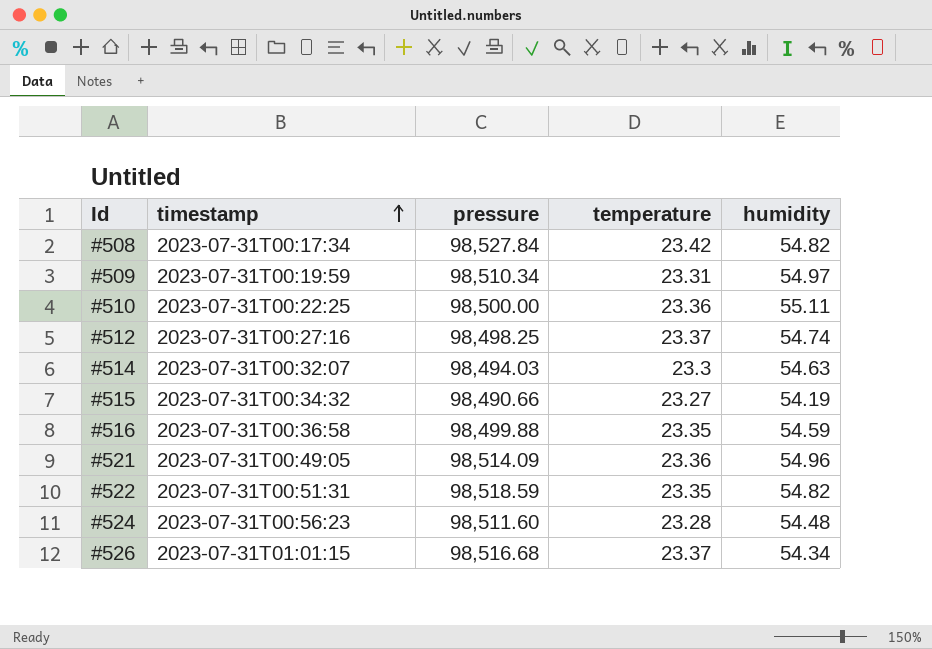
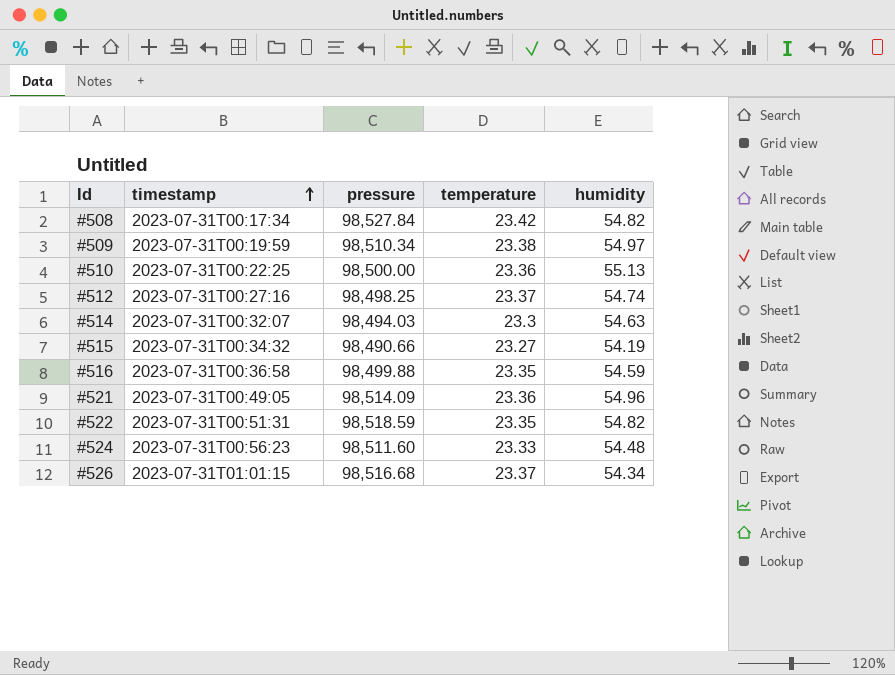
#509 | temperature: 23.31 -> 23.38
#510 | humidity: 55.11 -> 55.13
#524 | temperature: 23.28 -> 23.33

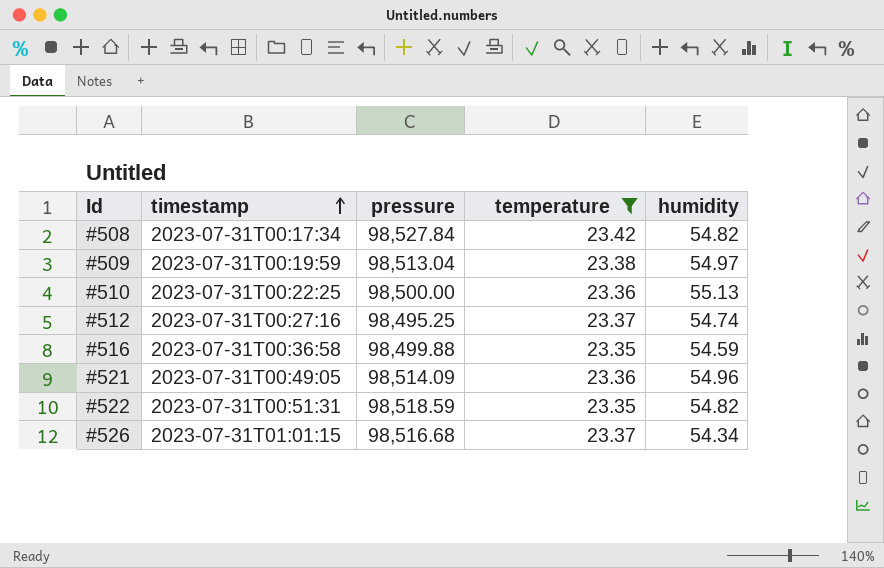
filter: none -> temperature >= 23.35
#509 | pressure: 98,510.34 -> 98,513.04
#512 | pressure: 98,498.25 -> 98,495.25

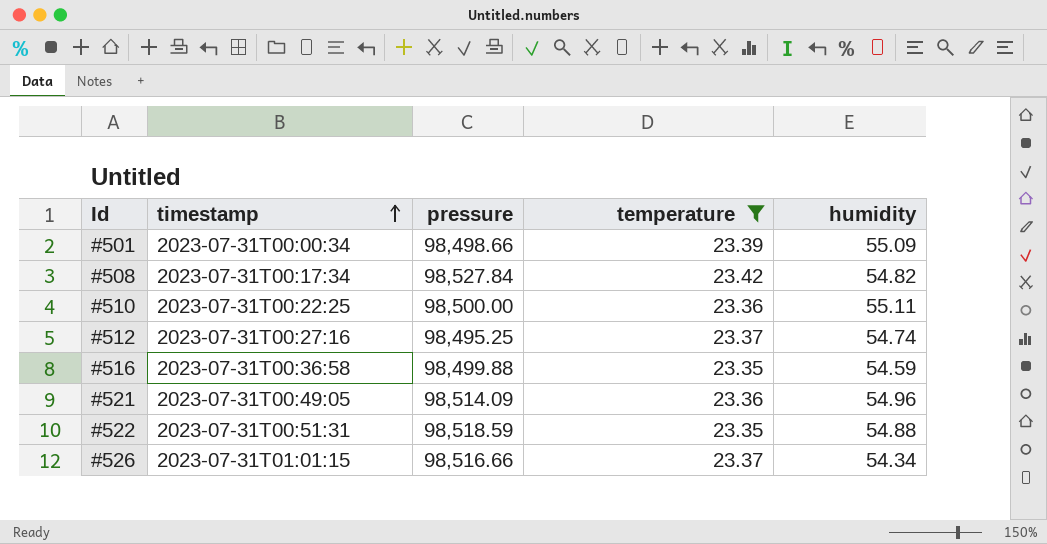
row #509: 2023-07-31T00:19:59 | 98,513.04 | 23.38 | 54.97 -> none
row #501: none -> 2023-07-31T00:00:34 | 98,498.66 | 23.39 | 55.09
#510 | humidity: 55.13 -> 55.11
#522 | humidity: 54.82 -> 54.88
#526 | pressure: 98,516.68 -> 98,516.66

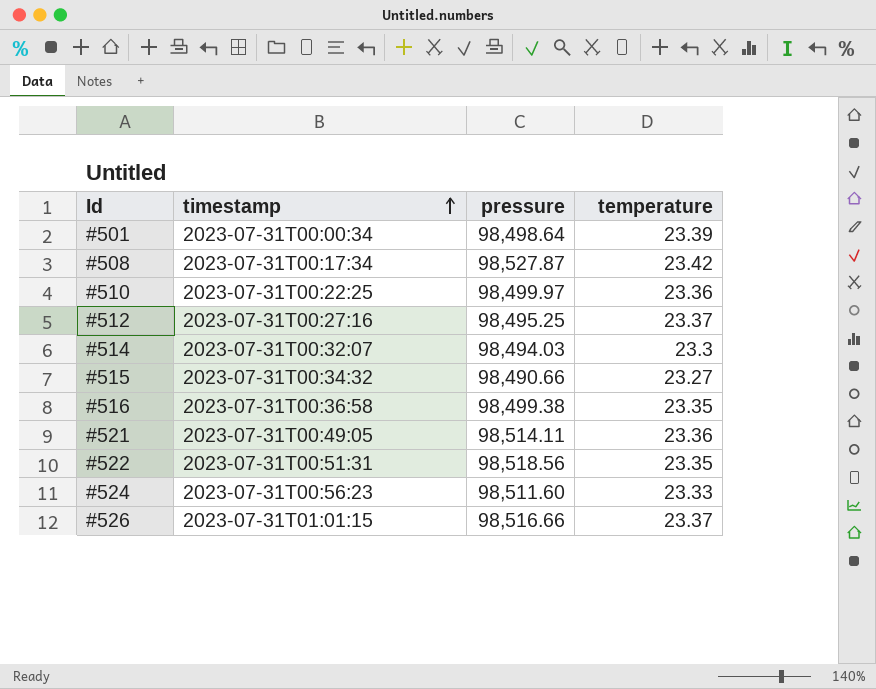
filter: temperature >= 23.35 -> none
column humidity | position: 5 -> none
#501 | pressure: 98,498.66 -> 98,498.64
#508 | pressure: 98,527.84 -> 98,527.87
#510 | pressure: 98,500.00 -> 98,499.97
#516 | pressure: 98,499.88 -> 98,499.38
#521 | pressure: 98,514.09 -> 98,514.11
#522 | pressure: 98,518.59 -> 98,518.56

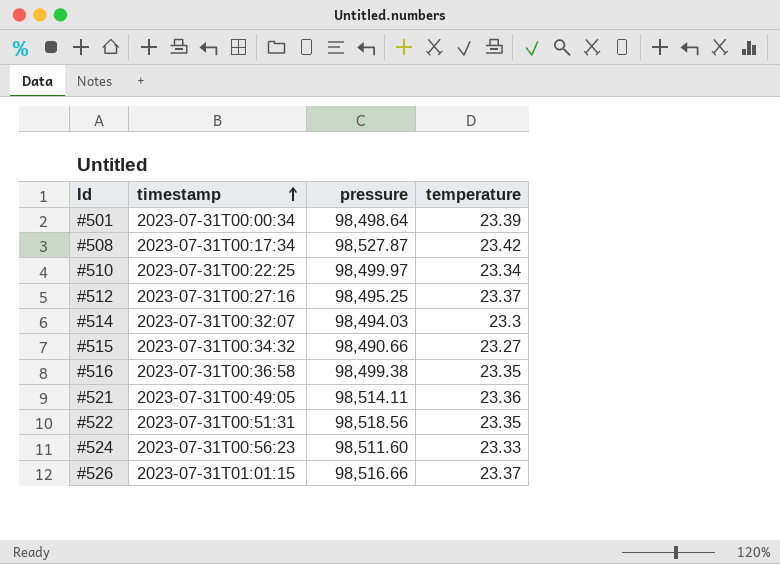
#510 | temperature: 23.36 -> 23.34

